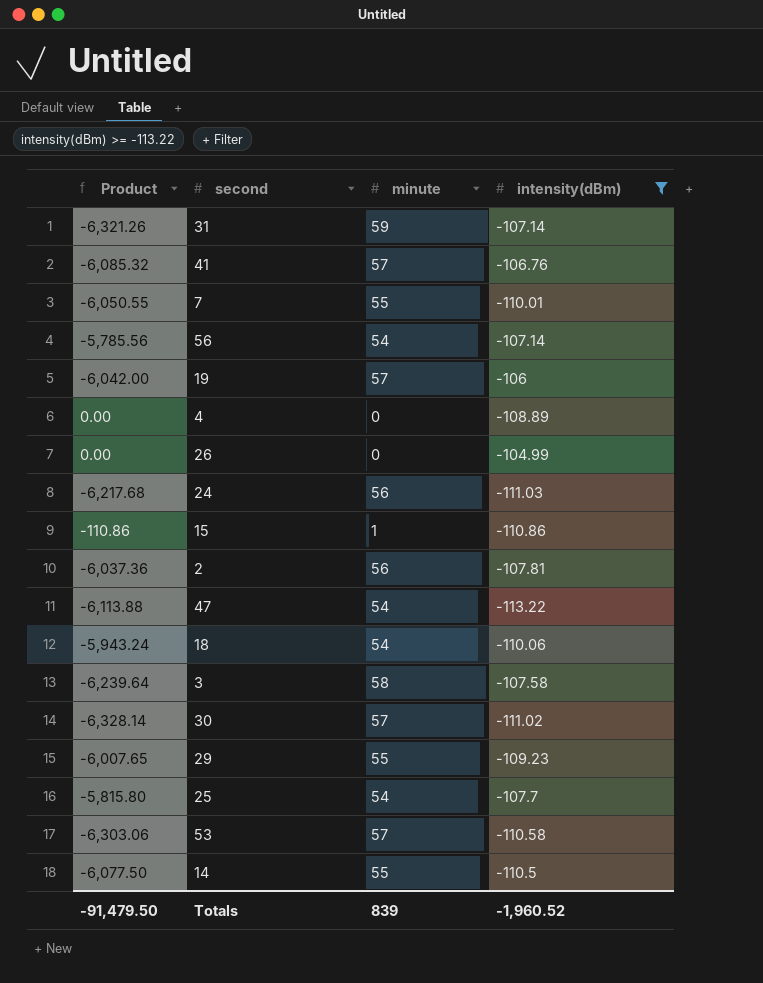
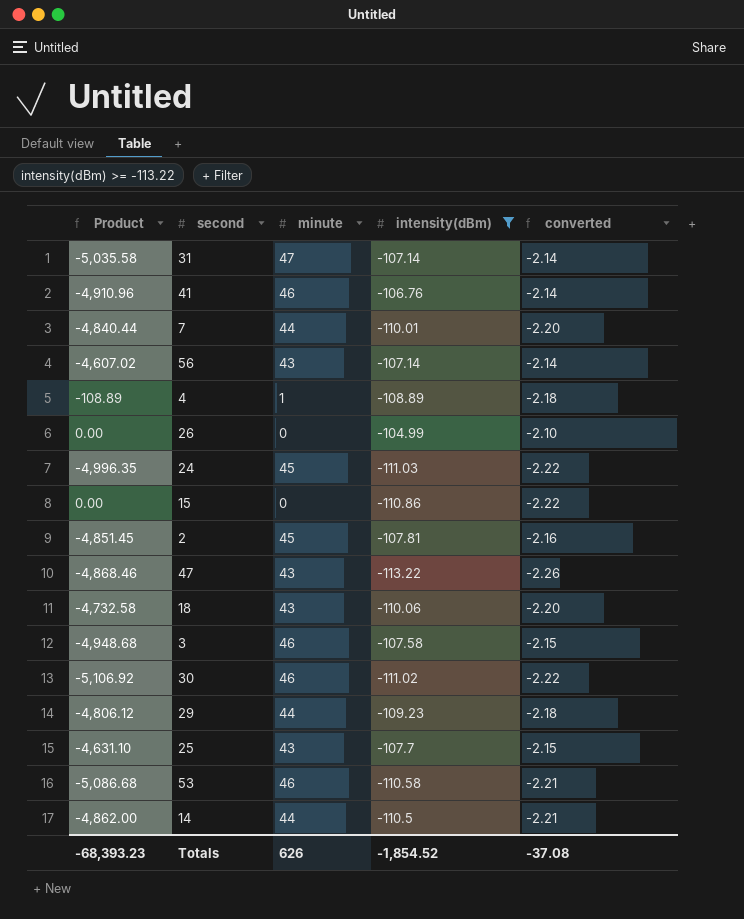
column converted | formula: none -> [intensity(dBm)] * 0.02
row 19: -6,042.00 | 57 | -106 -> none
31 | Product: -6,321.26 -> -5,035.58
31 | minute: 59 -> 47
41 | Product: -6,085.32 -> -4,910.96
41 | minute: 57 -> 46
7 | Product: -6,050.55 -> -4,840.44
7 | minute: 55 -> 44
56 | Product: -5,785.56 -> -4,607.02
56 | minute: 54 -> 43
4 | Product: 0.00 -> -108.89
4 | minute: 0 -> 1
24 | Product: -6,217.68 -> -4,996.35
24 | minute: 56 -> 45
15 | Product: -110.86 -> 0.00
15 | minute: 1 -> 0
2 | Product: -6,037.36 -> -4,851.45
2 | minute: 56 -> 45
47 | Product: -6,113.88 -> -4,868.46
47 | minute: 54 -> 43
18 | Product: -5,943.24 -> -4,732.58
18 | minute: 54 -> 43
3 | Product: -6,239.64 -> -4,948.68
3 | minute: 58 -> 46
30 | Product: -6,328.14 -> -5,106.92
30 | minute: 57 -> 46
29 | Product: -6,007.65 -> -4,806.12
29 | minute: 55 -> 44
25 | Product: -5,815.80 -> -4,631.10
25 | minute: 54 -> 43
53 | Product: -6,303.06 -> -5,086.68
53 | minute: 57 -> 46
14 | Product: -6,077.50 -> -4,862.00
14 | minute: 55 -> 44
Totals | Product: -91,479.50 -> -68,393.23
Totals | minute: 839 -> 626
Totals | intensity(dBm): -1,960.52 -> -1,854.52

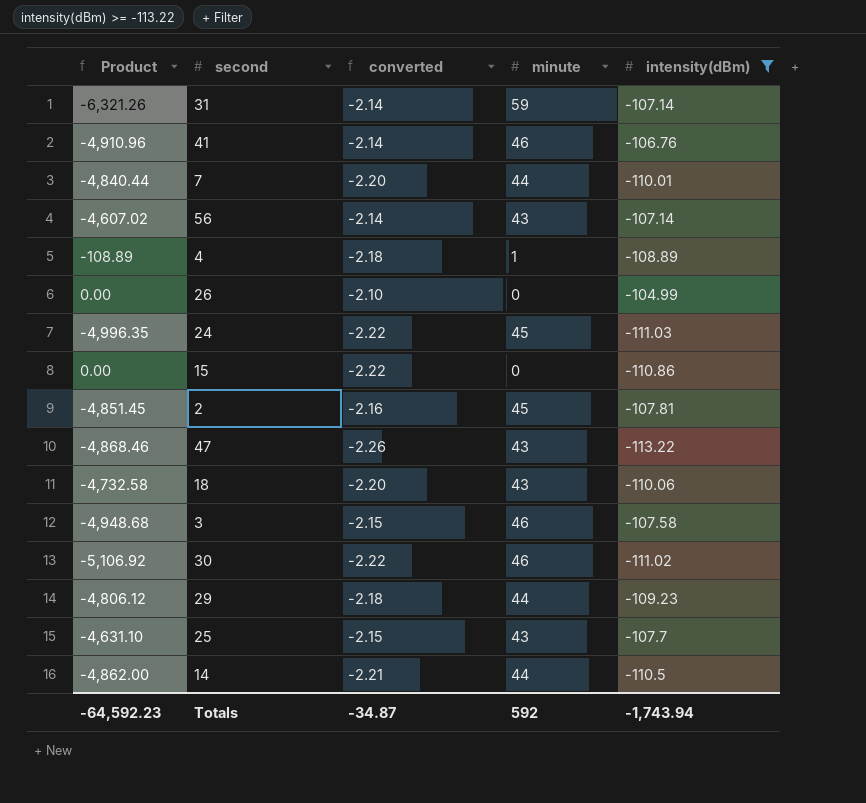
column converted | position: 5 -> 3
row 53: -5,086.68 | 46 | -110.58 | -2.21 -> none
31 | Product: -5,035.58 -> -6,321.26
31 | minute: 47 -> 59
Totals | Product: -68,393.23 -> -64,592.23
Totals | converted: -37.08 -> -34.87
Totals | minute: 626 -> 592
Totals | intensity(dBm): -1,854.52 -> -1,743.94

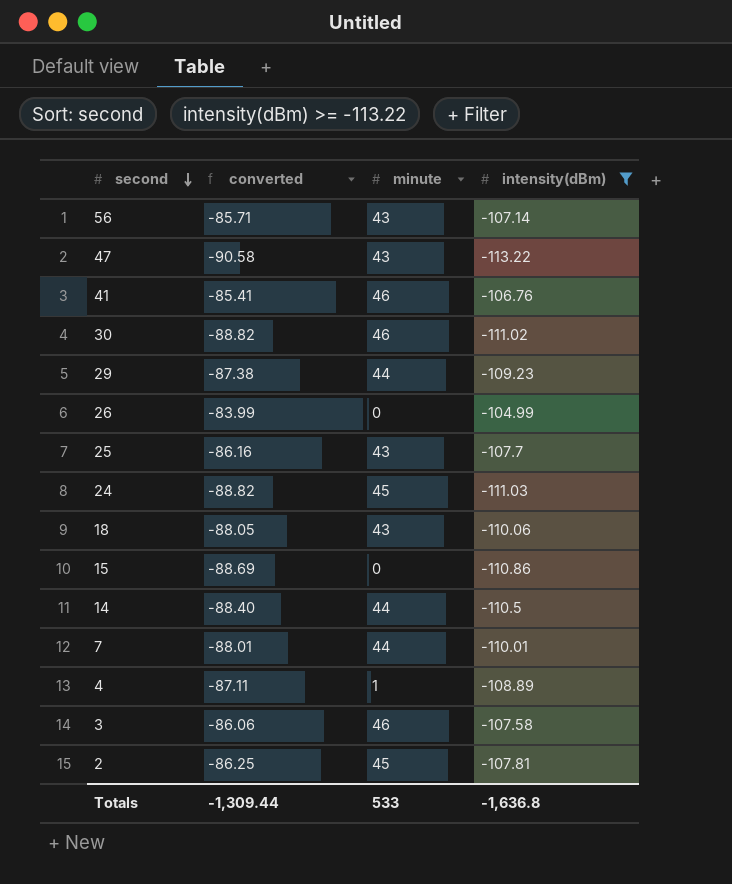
row order: none -> second descending
column Product | formula: [minute] * [intensity(dBm)] -> none
column converted | formula: [intensity(dBm)] * 0.02 -> [intensity(dBm)] * 0.8
row 31: -6,321.26 | -2.14 | 59 | -107.14 -> none
Totals | converted: -34.87 -> -1,309.44
Totals | minute: 592 -> 533
Totals | intensity(dBm): -1,743.94 -> -1,636.8

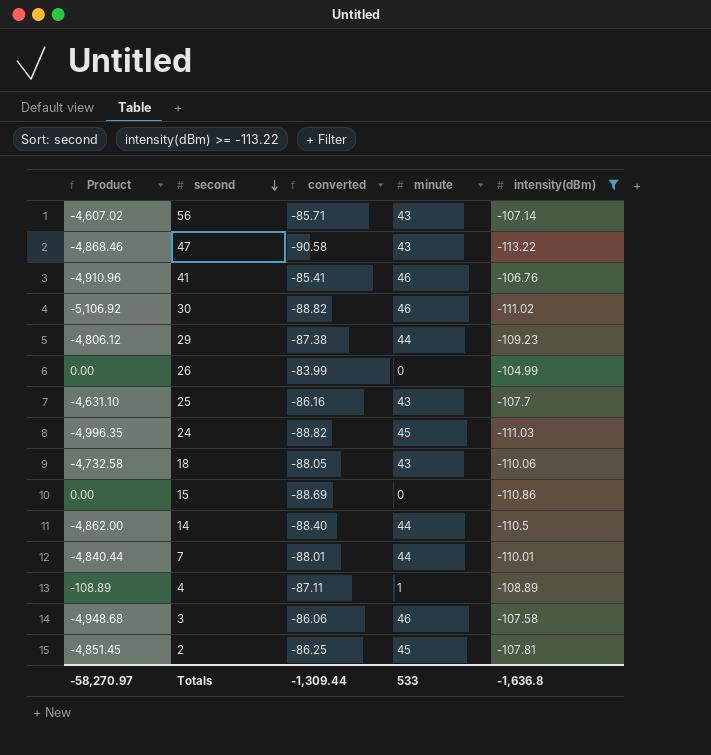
column Product | formula: none -> [minute] * [intensity(dBm)]

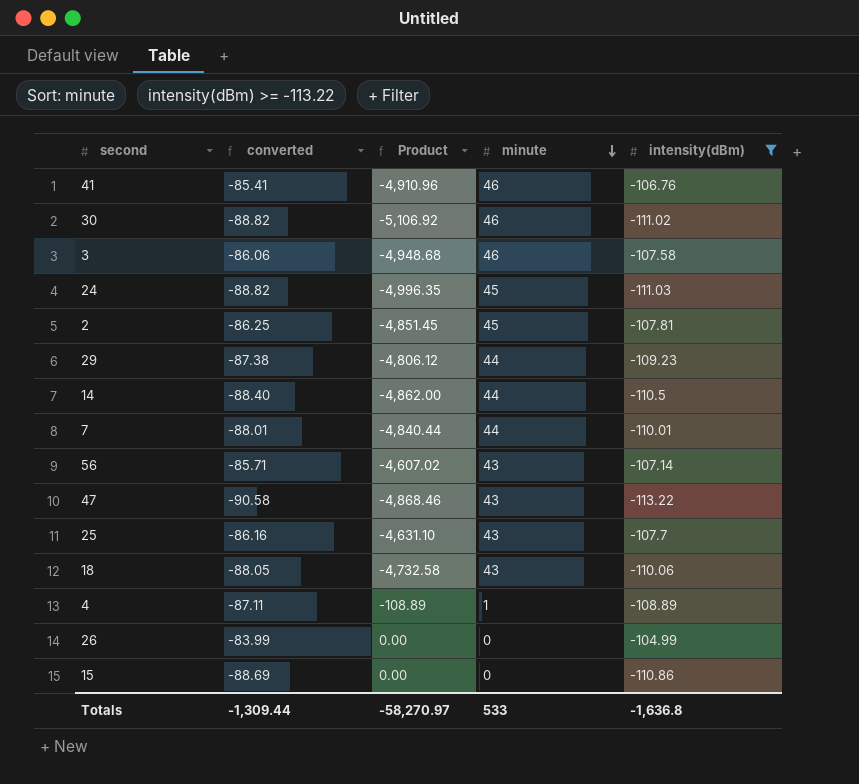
row order: second descending -> minute descending
column Product | position: 1 -> 3

